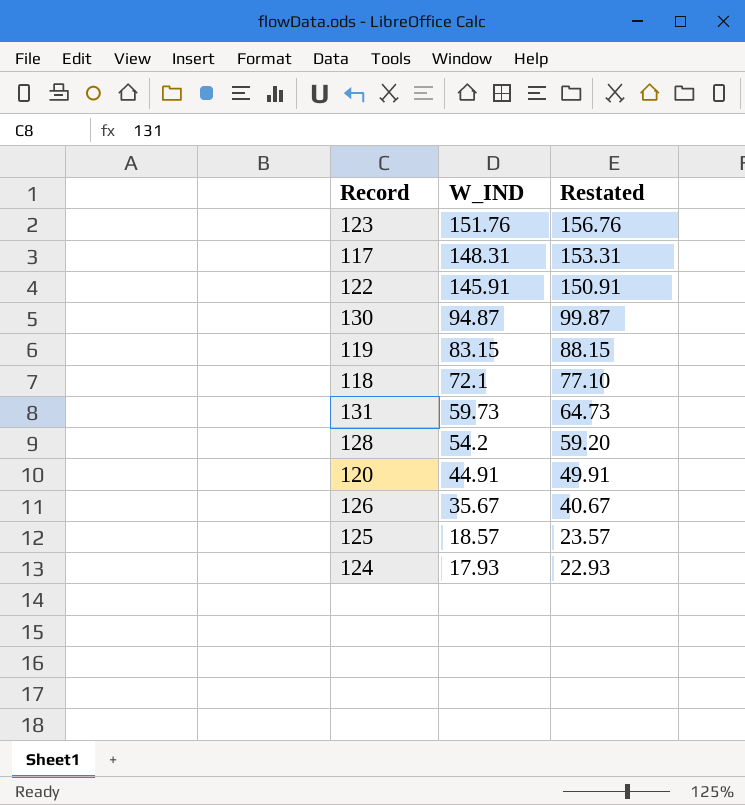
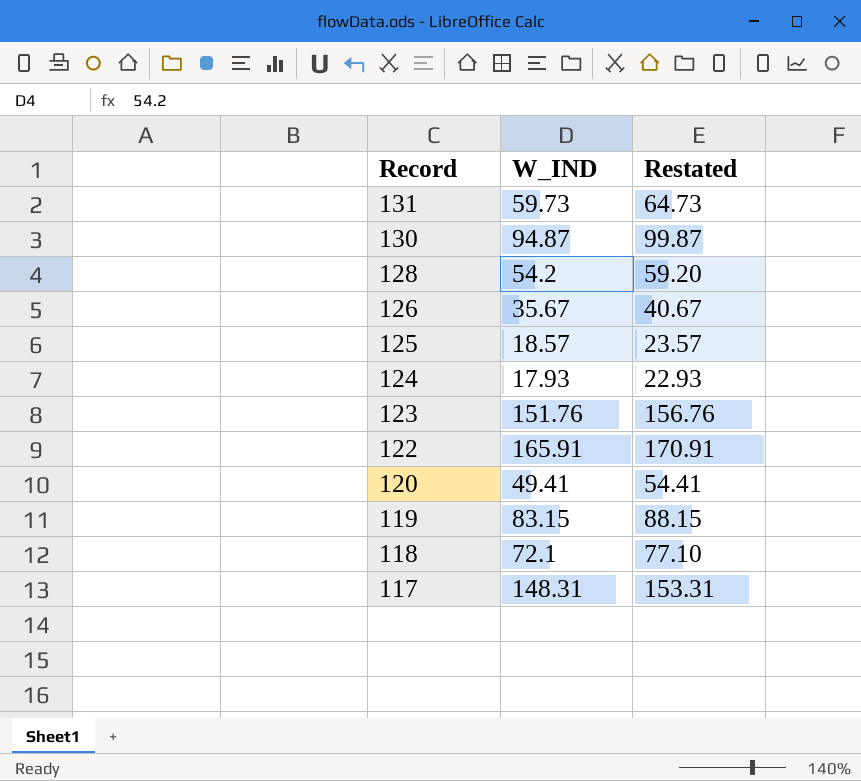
row order: W_IND descending -> Record descending
122 | W_IND: 145.91 -> 165.91
122 | Restated: 150.91 -> 170.91
120 | W_IND: 44.91 -> 49.41
120 | Restated: 49.91 -> 54.41

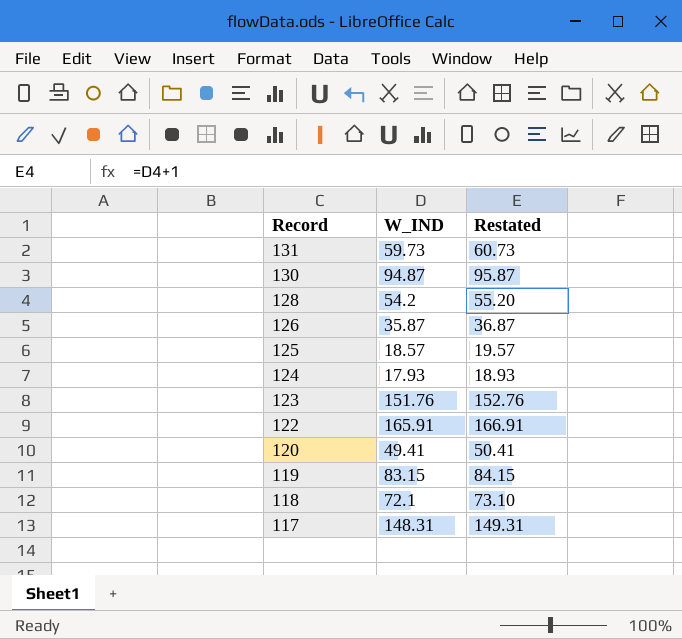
column Restated | formula: [W_IND] + 5 -> [W_IND] + 1
126 | W_IND: 35.67 -> 35.87

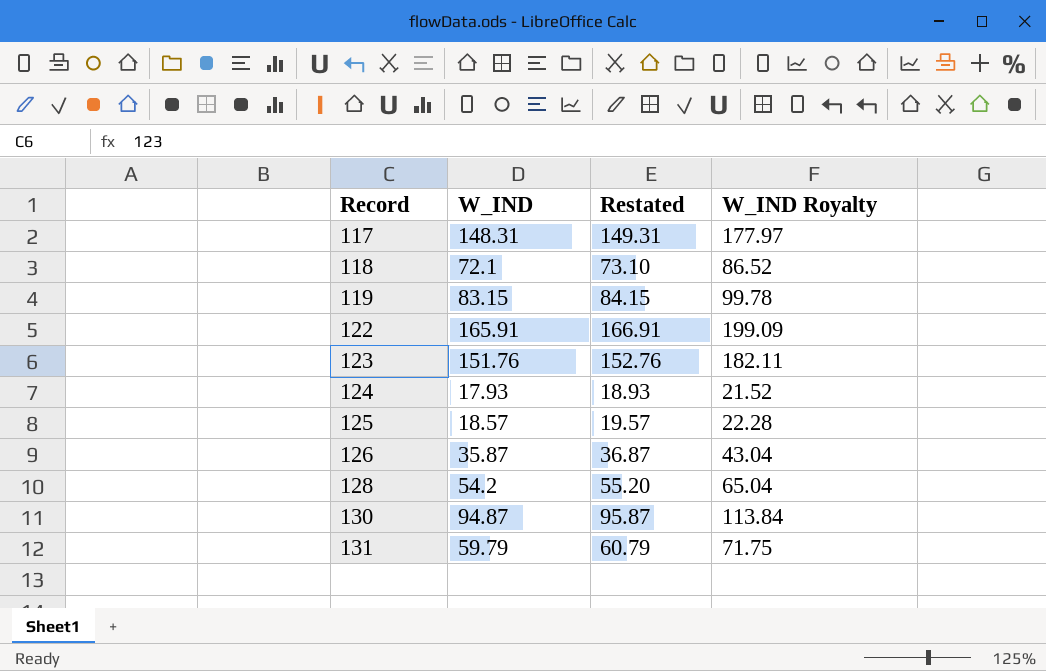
row order: Record descending -> Record ascending
column W_IND Royalty | formula: none -> [W_IND] * 1.2
row 120: 49.41 | 50.41 -> none
131 | W_IND: 59.73 -> 59.79
131 | Restated: 60.73 -> 60.79

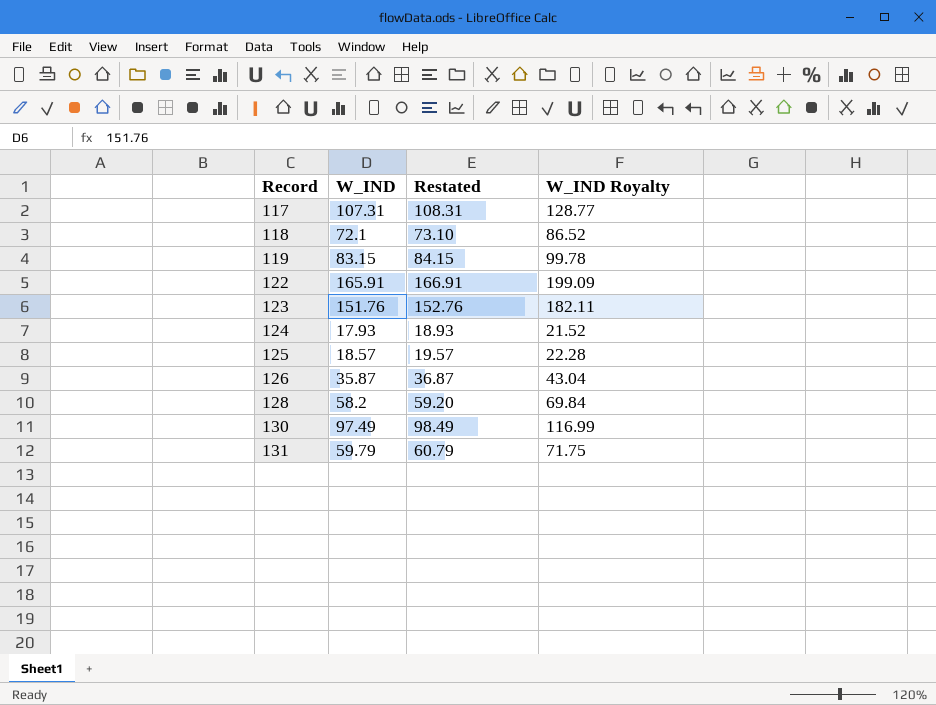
117 | W_IND: 148.31 -> 107.31
117 | Restated: 149.31 -> 108.31
117 | W_IND Royalty: 177.97 -> 128.77
128 | W_IND: 54.2 -> 58.2
128 | Restated: 55.20 -> 59.20
128 | W_IND Royalty: 65.04 -> 69.84
130 | W_IND: 94.87 -> 97.49
130 | Restated: 95.87 -> 98.49
130 | W_IND Royalty: 113.84 -> 116.99

